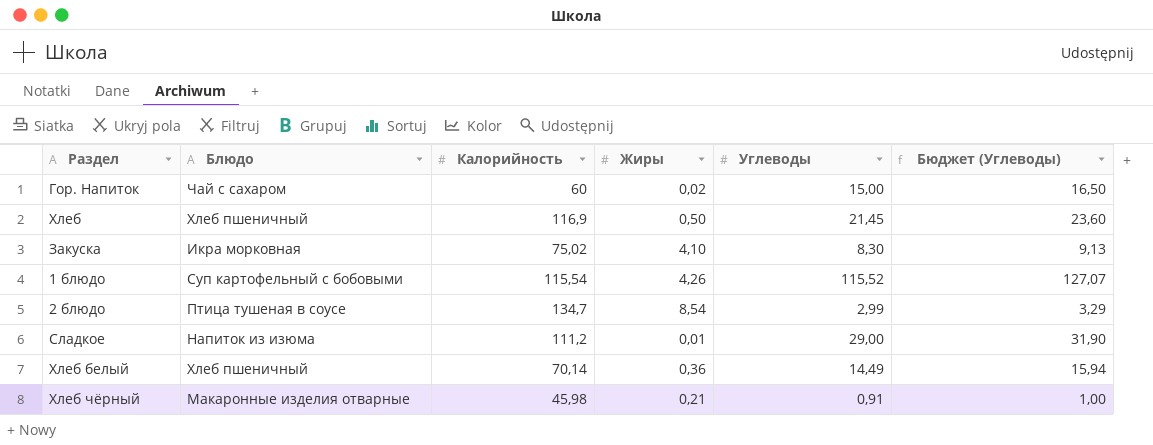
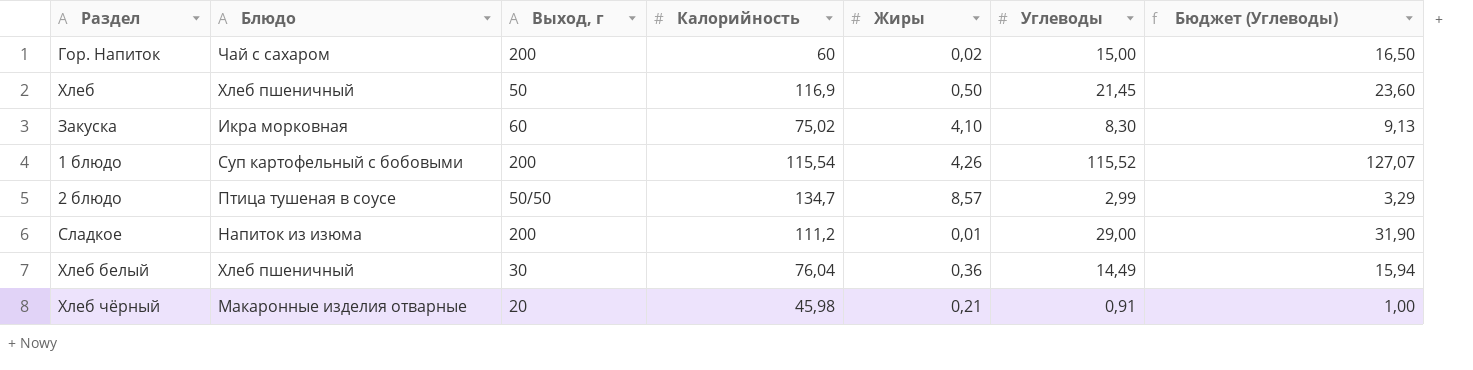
column Выход, г | position: none -> 3
2 блюдо | Жиры: 8,54 -> 8,57
Хлеб белый | Калорийность: 70,14 -> 76,04

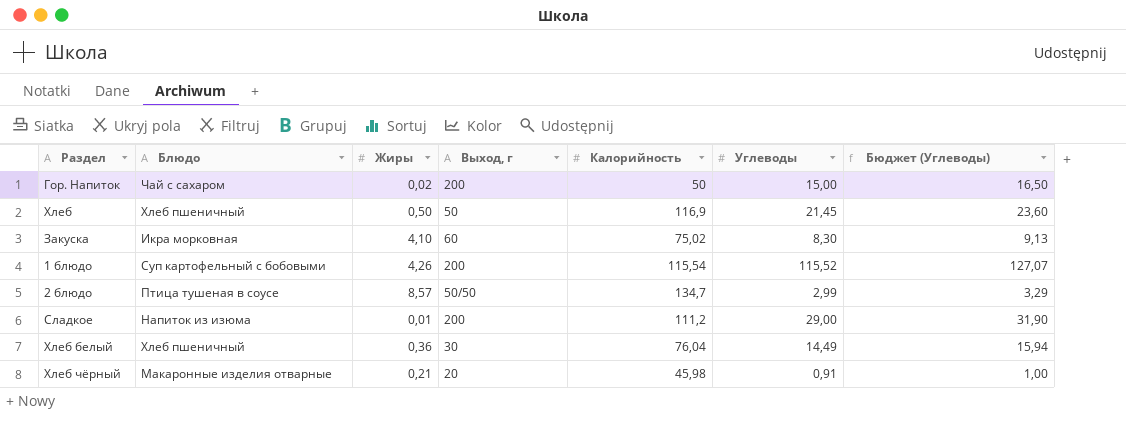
column Жиры | position: 5 -> 3
Гор. Напиток | Калорийность: 60 -> 50

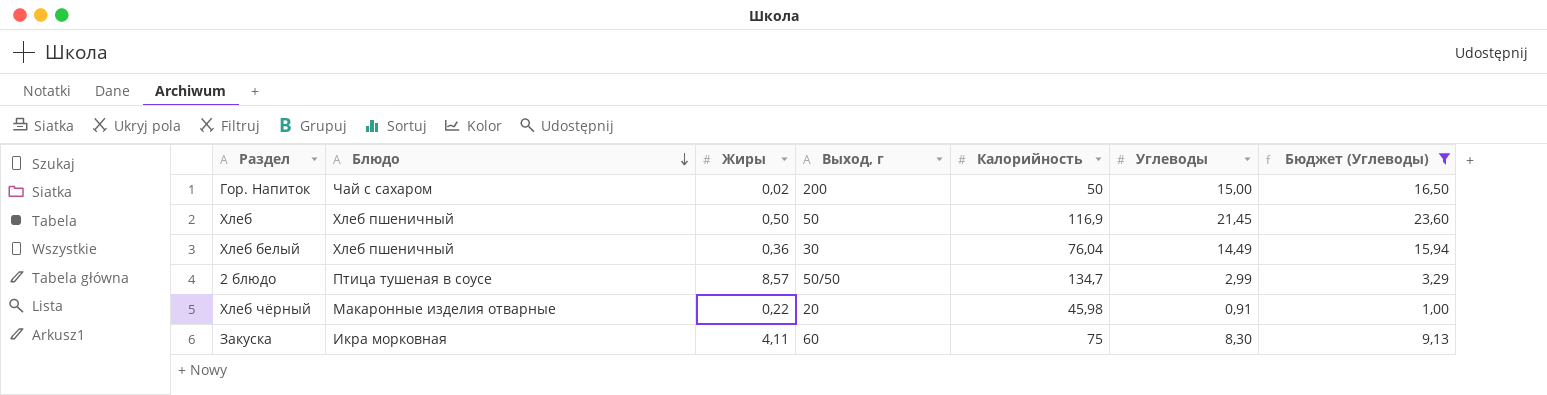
filter: none -> Бюджет (Углеводы) <= 23,60
row order: none -> Блюдо descending
Хлеб чёрный | Жиры: 0,21 -> 0,22
Закуска | Жиры: 4,10 -> 4,11
Закуска | Калорийность: 75,02 -> 75

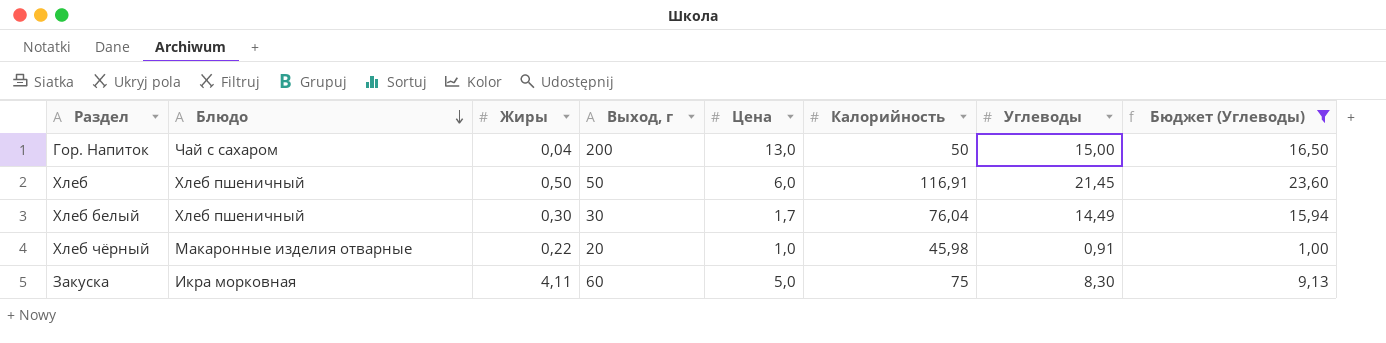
column Цена | position: none -> 5
row 2 блюдо: Птица тушеная в соусе | 8,57 | 50/50 | 134,7 | 2,99 | 3,29 -> none
Гор. Напиток | Жиры: 0,02 -> 0,04
Хлеб | Калорийность: 116,9 -> 116,91
Хлеб белый | Жиры: 0,36 -> 0,30

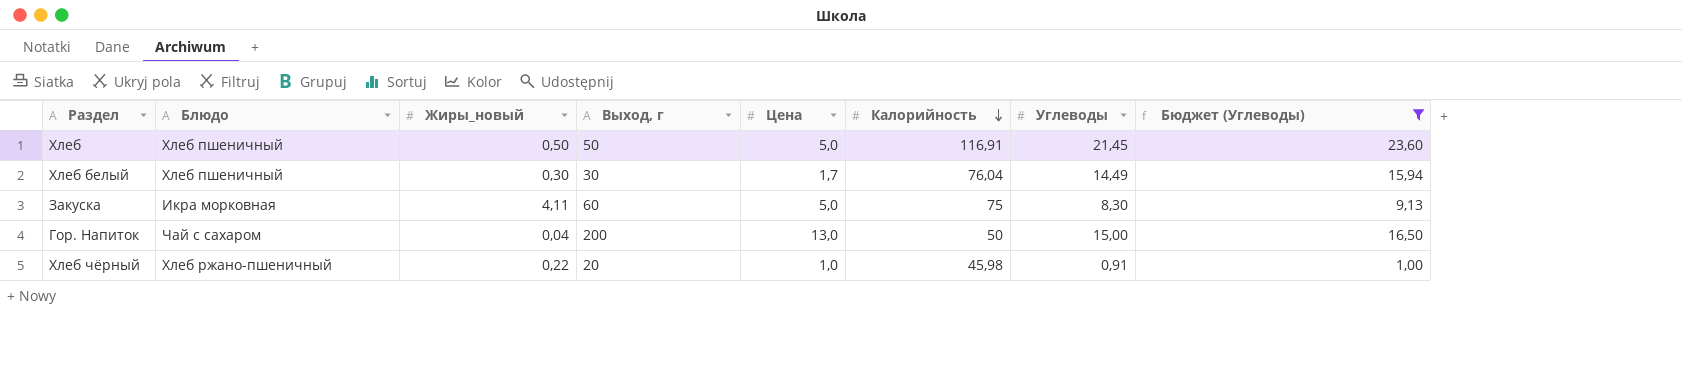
row order: Блюдо descending -> Калорийность descending
column name: Жиры -> Жиры_новый
Хлеб | Цена: 6,0 -> 5,0
Хлеб чёрный | Блюдо: Макаронные изделия отварные -> Хлеб ржано-пшеничный

